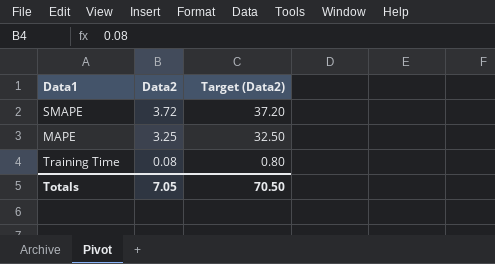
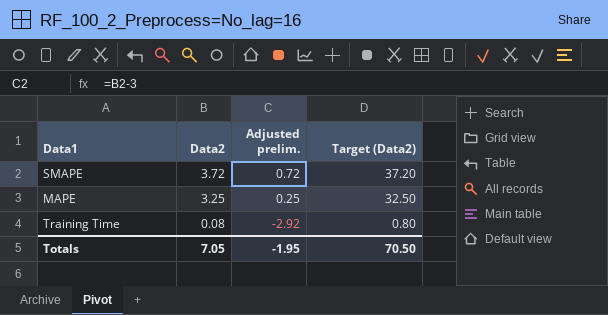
column Adjusted prelim. | formula: none -> [Data2] - 3

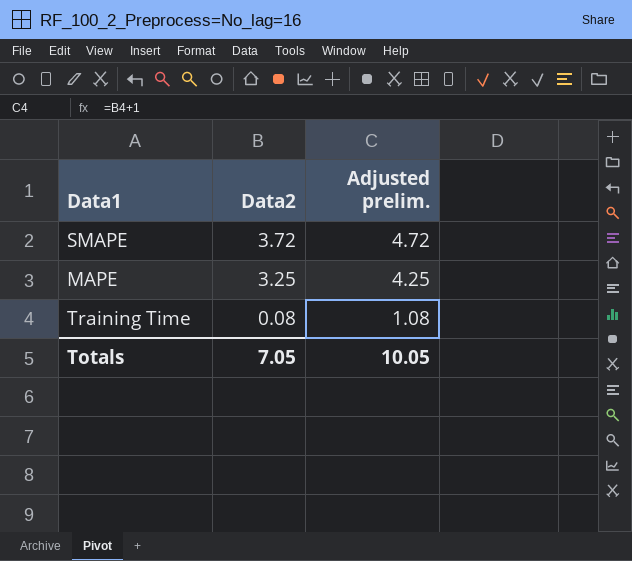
column Target (Data2) | formula: [Data2] * 10 -> none
column Adjusted prelim. | formula: [Data2] - 3 -> [Data2] + 1
Totals | Adjusted prelim.: -1.95 -> 10.05

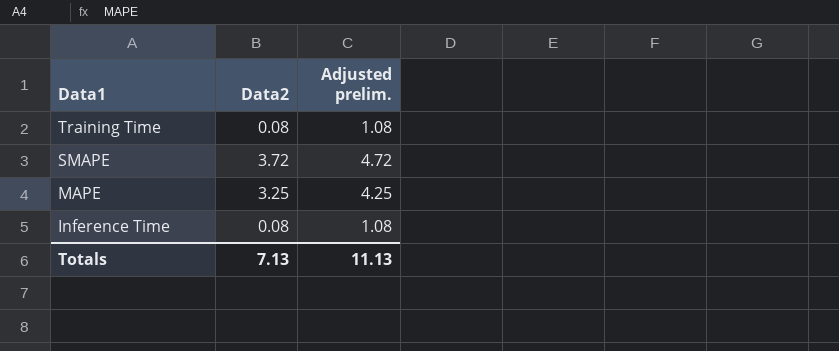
row order: Data2 descending -> Data1 descending
row Inference Time: none -> 0.08 | 1.08
Totals | Data2: 7.05 -> 7.13
Totals | Adjusted prelim.: 10.05 -> 11.13

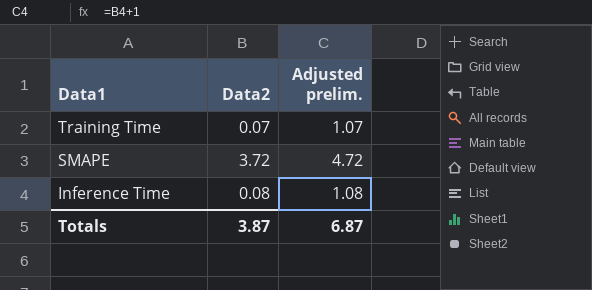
row MAPE: 3.25 | 4.25 -> none
Training Time | Data2: 0.08 -> 0.07
Training Time | Adjusted prelim.: 1.08 -> 1.07
Totals | Data2: 7.13 -> 3.87
Totals | Adjusted prelim.: 11.13 -> 6.87

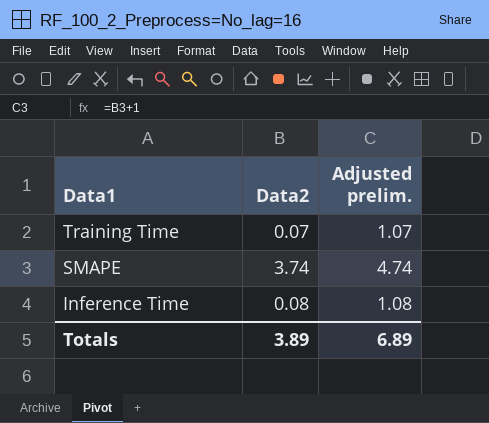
SMAPE | Data2: 3.72 -> 3.74
SMAPE | Adjusted prelim.: 4.72 -> 4.74
Totals | Data2: 3.87 -> 3.89
Totals | Adjusted prelim.: 6.87 -> 6.89

